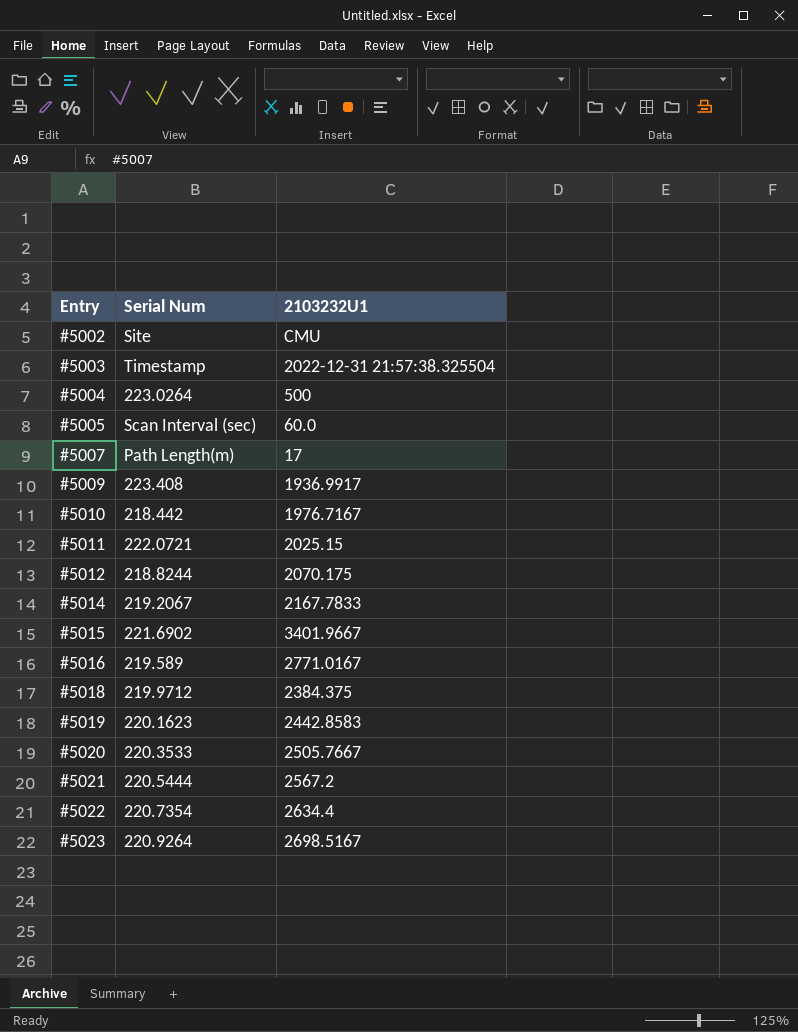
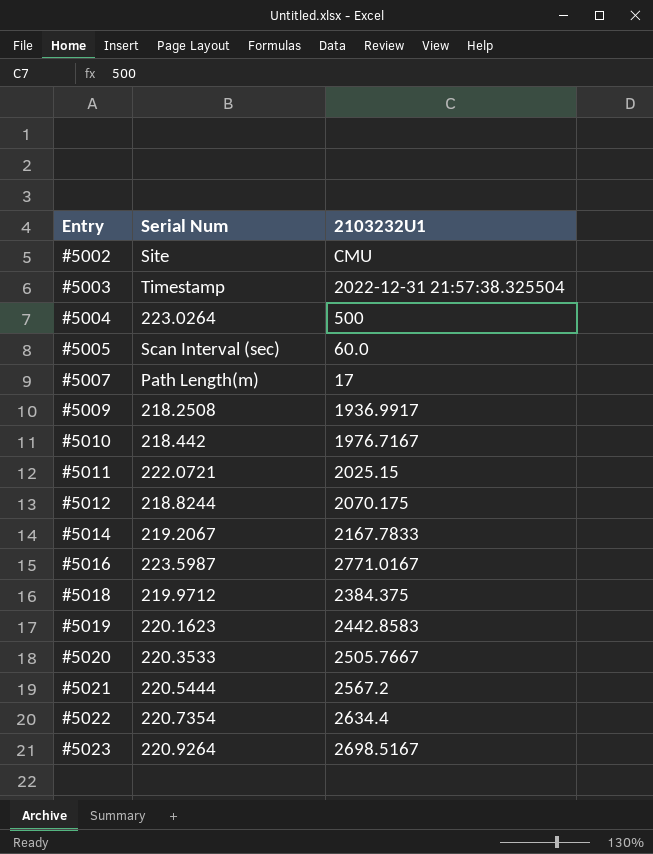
row #5015: 221.6902 | 3401.9667 -> none
#5009 | Serial Num: 223.408 -> 218.2508
#5016 | Serial Num: 219.589 -> 223.5987

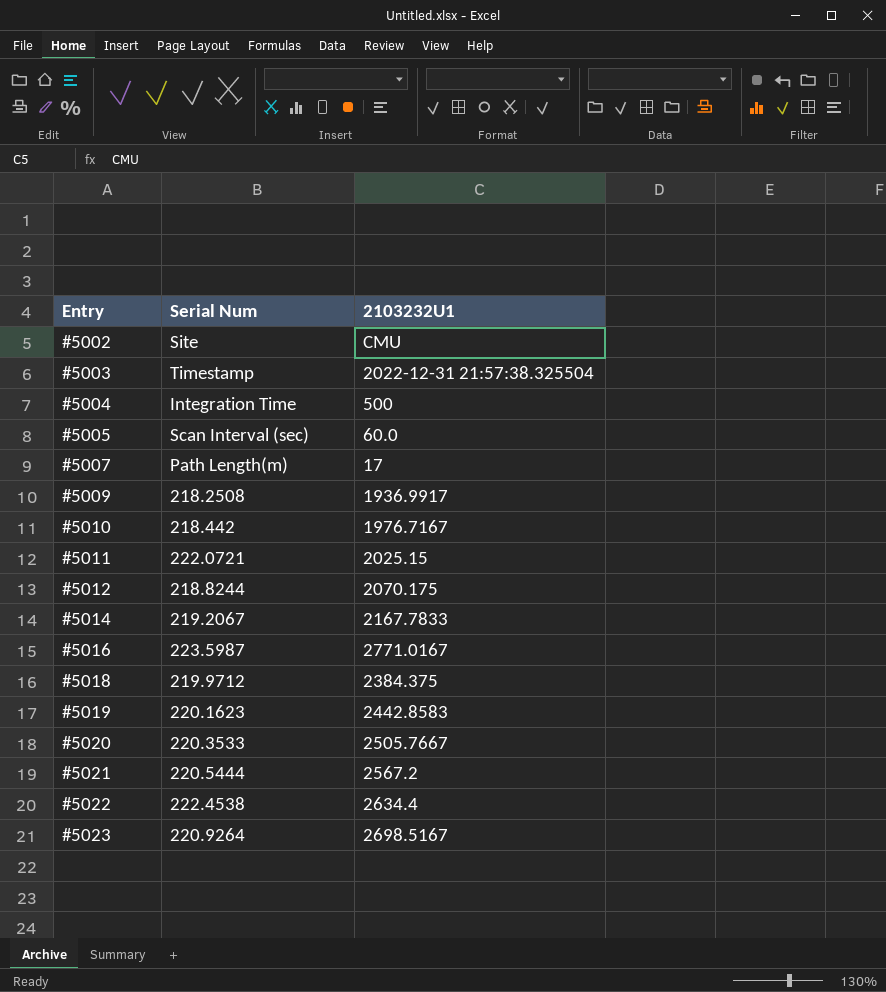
#5004 | Serial Num: 223.0264 -> Integration Time
#5022 | Serial Num: 220.7354 -> 222.4538

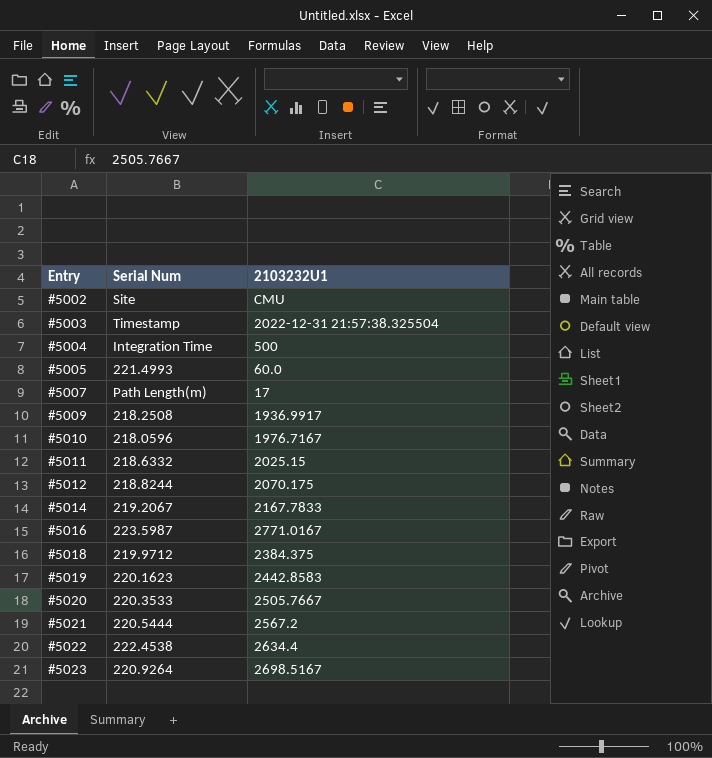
#5005 | Serial Num: Scan Interval (sec) -> 221.4993
#5010 | Serial Num: 218.442 -> 218.0596
#5011 | Serial Num: 222.0721 -> 218.6332

